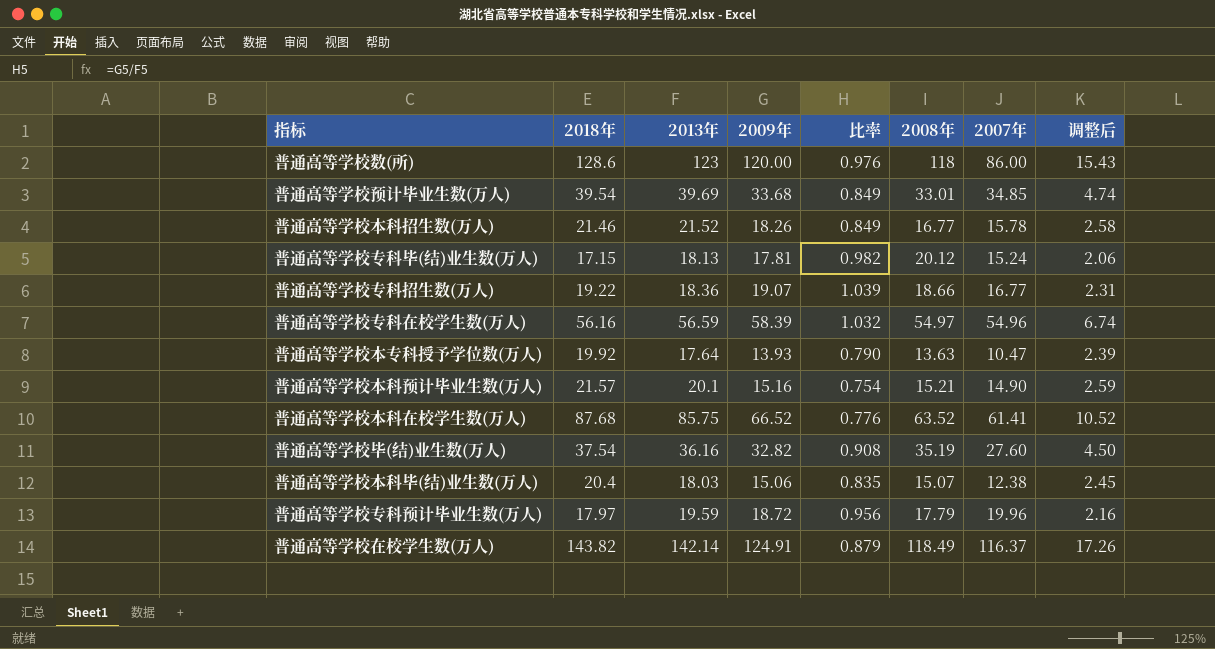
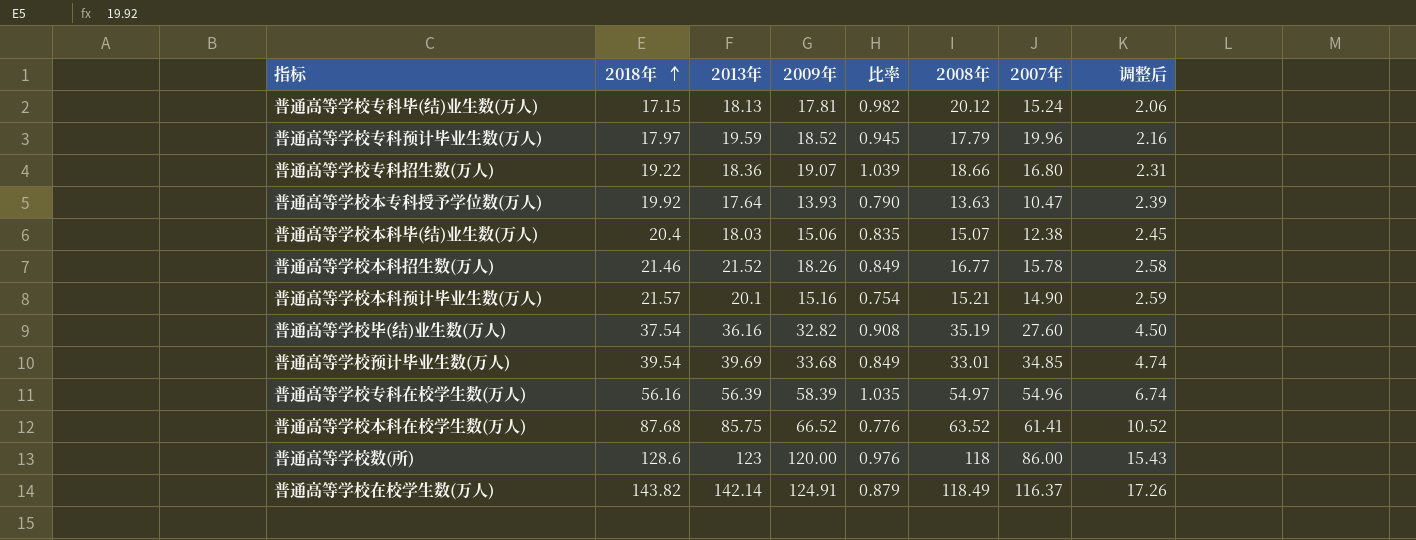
row order: none -> 2018年 ascending
普通高等学校专科预计毕业生数(万人) | 2009年: 18.72 -> 18.52
普通高等学校专科预计毕业生数(万人) | 比率: 0.956 -> 0.945
普通高等学校专科招生数(万人) | 2007年: 16.77 -> 16.80
普通高等学校专科在校学生数(万人) | 2013年: 56.59 -> 56.39
普通高等学校专科在校学生数(万人) | 比率: 1.032 -> 1.035

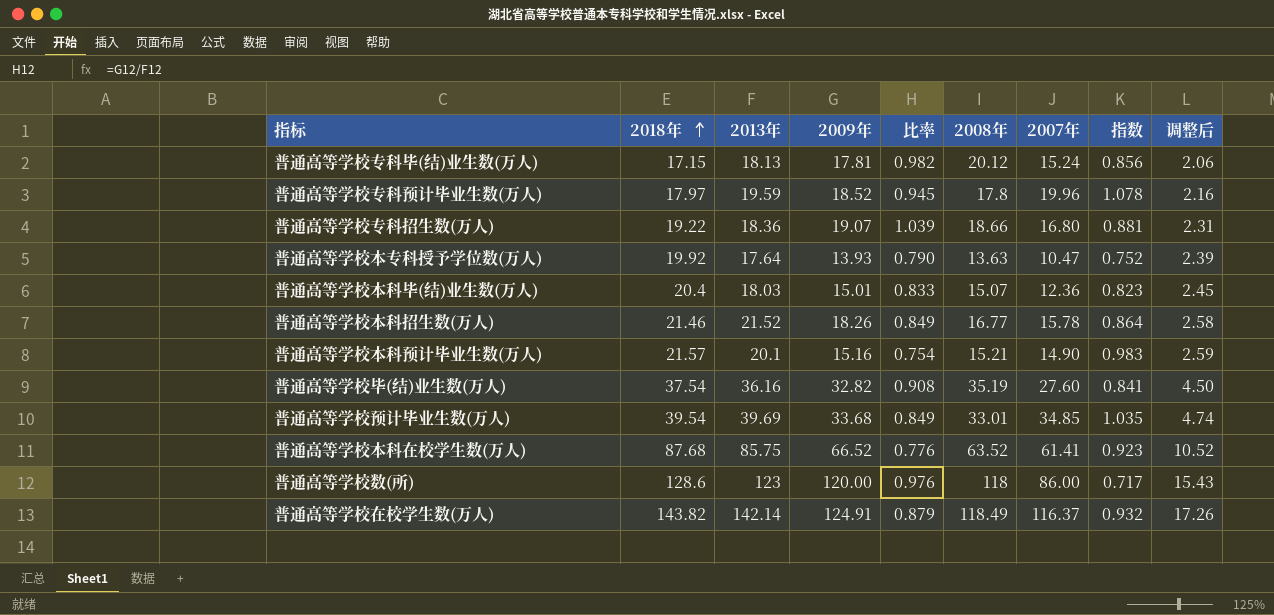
column 指数 | formula: none -> [2007年] / [2009年]
row 普通高等学校专科在校学生数(万人): 56.16 | 56.39 | 58.39 | 1.035 | 54.97 | 54.96 | 6.74 -> none
普通高等学校专科预计毕业生数(万人) | 2008年: 17.79 -> 17.8
普通高等学校本科毕(结)业生数(万人) | 2009年: 15.06 -> 15.01
普通高等学校本科毕(结)业生数(万人) | 比率: 0.835 -> 0.833
普通高等学校本科毕(结)业生数(万人) | 2007年: 12.38 -> 12.36

